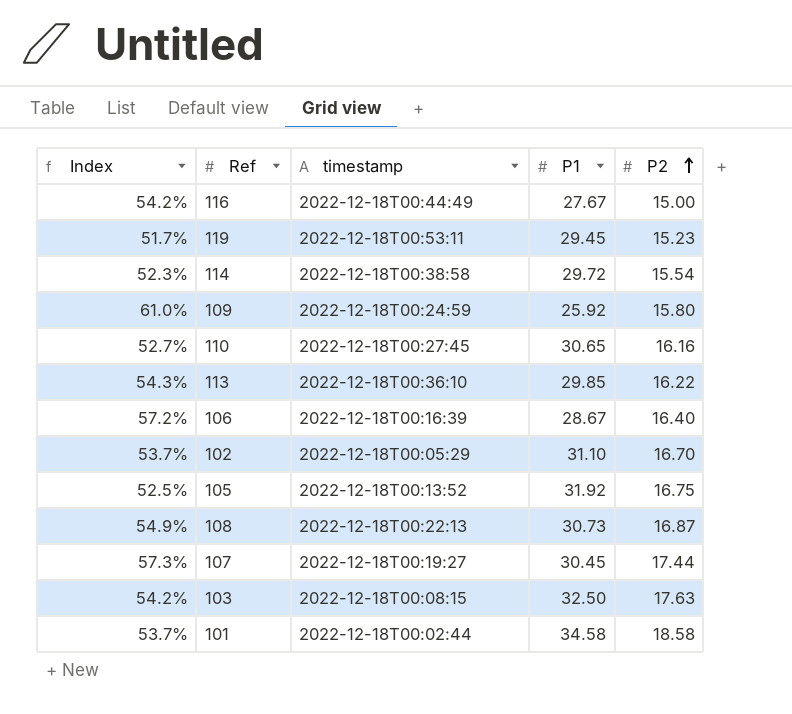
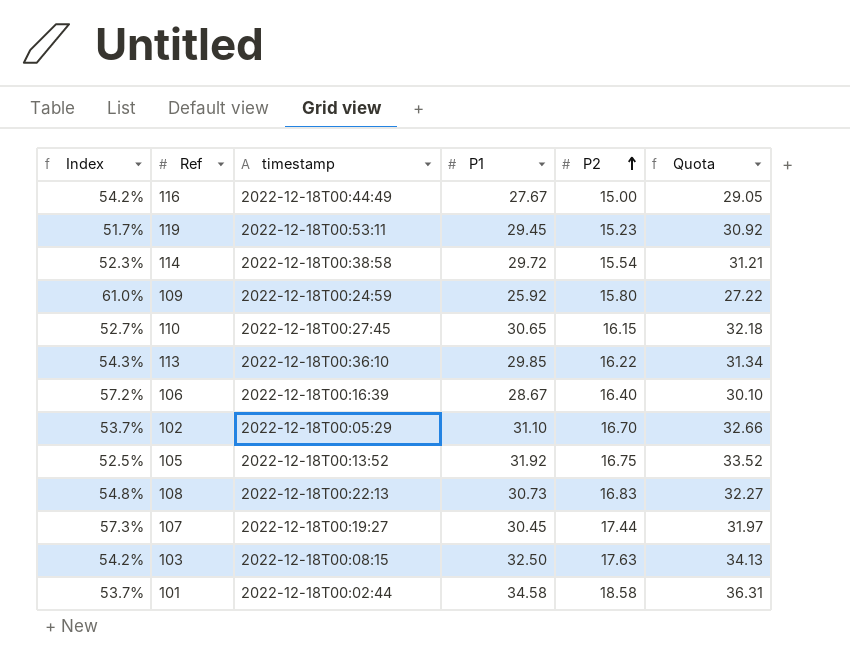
column Quota | formula: none -> [P1] * 1.05
110 | P2: 16.16 -> 16.15
108 | Index: 54.9% -> 54.8%
108 | P2: 16.87 -> 16.83

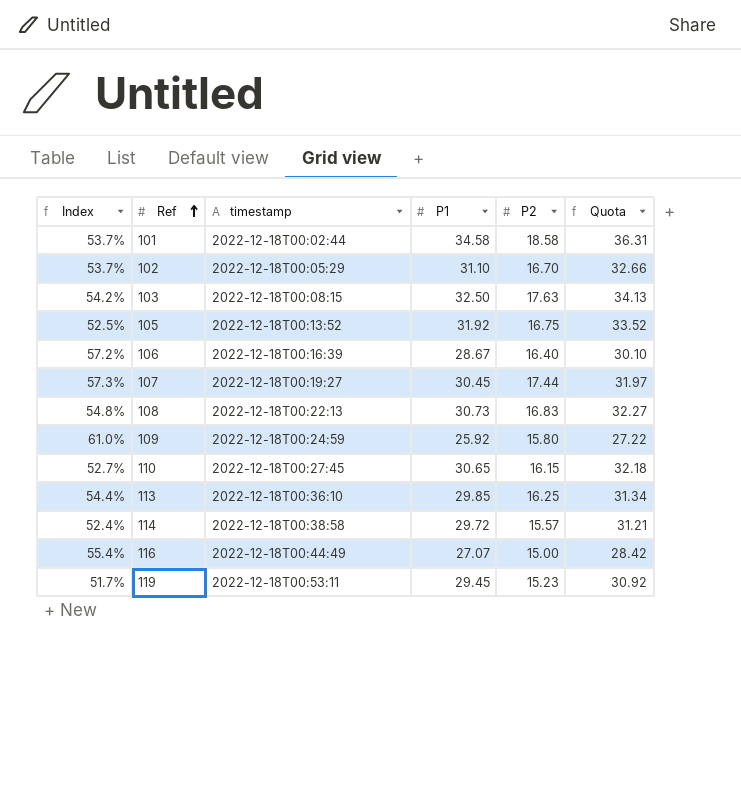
row order: P2 ascending -> Ref ascending
113 | Index: 54.3% -> 54.4%
113 | P2: 16.22 -> 16.25
114 | Index: 52.3% -> 52.4%
114 | P2: 15.54 -> 15.57
116 | Index: 54.2% -> 55.4%
116 | P1: 27.67 -> 27.07
116 | Quota: 29.05 -> 28.42

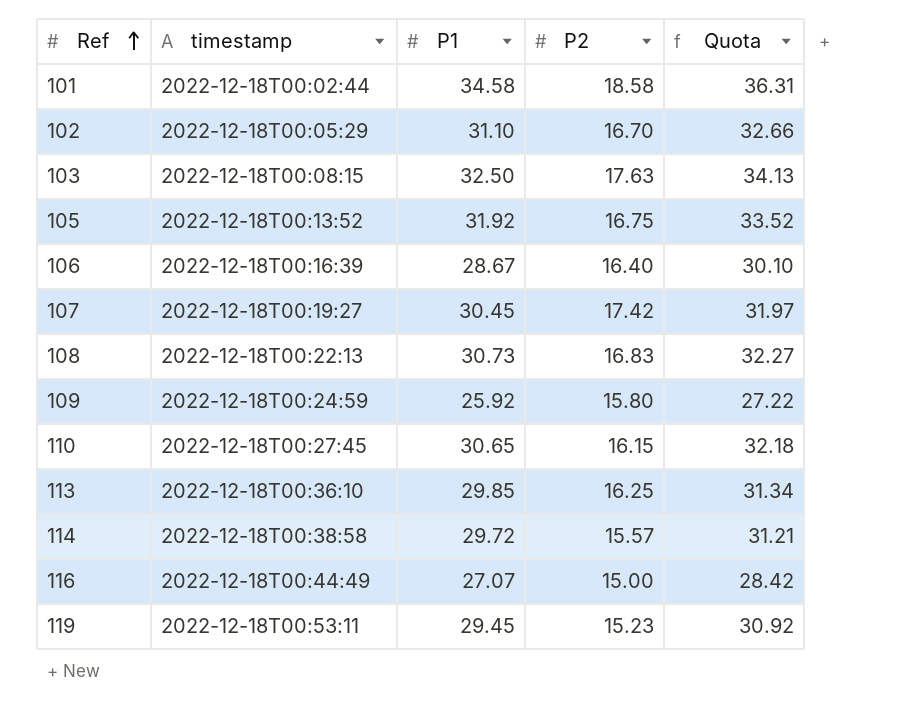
column Index | formula: [P2] / [P1] -> none
107 | P2: 17.44 -> 17.42

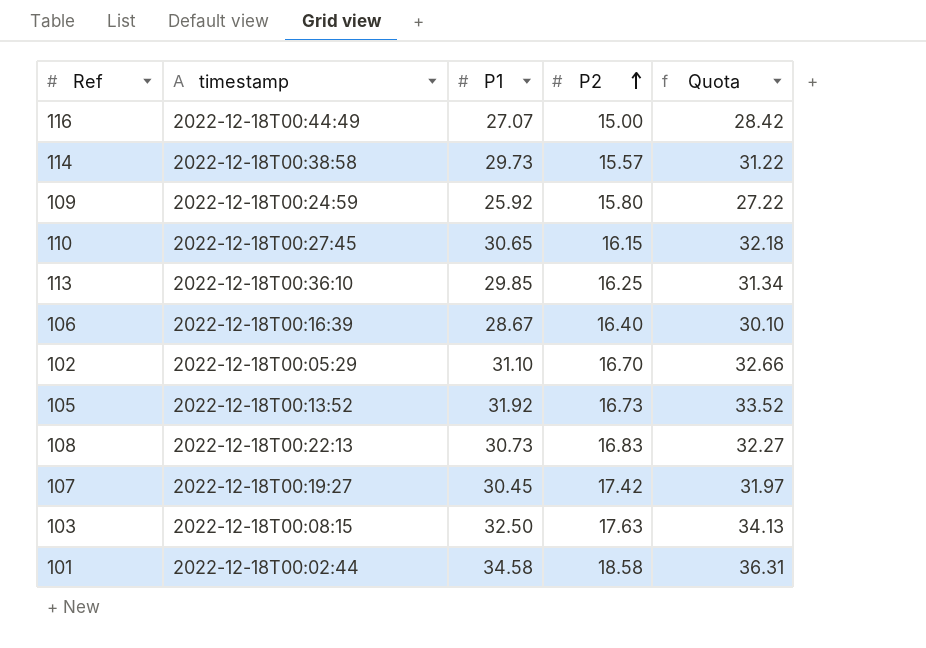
row order: Ref ascending -> P2 ascending
row 119: 2022-12-18T00:53:11 | 29.45 | 15.23 | 30.92 -> none
114 | P1: 29.72 -> 29.73
114 | Quota: 31.21 -> 31.22
105 | P2: 16.75 -> 16.73

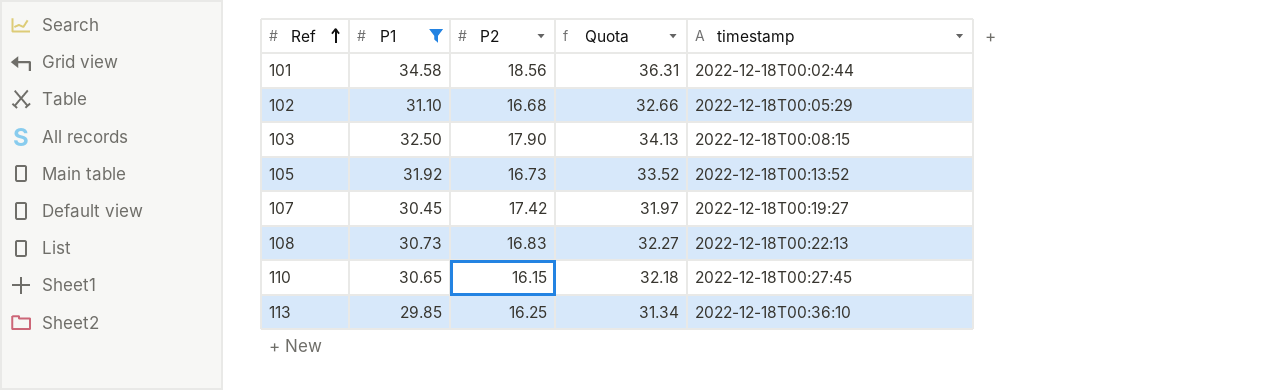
filter: none -> P1 >= 29.85
row order: P2 ascending -> Ref ascending
column timestamp | position: 2 -> 5
101 | P2: 18.58 -> 18.56
102 | P2: 16.70 -> 16.68
103 | P2: 17.63 -> 17.90

